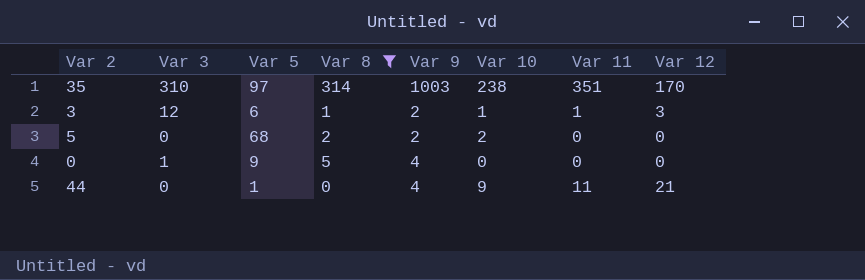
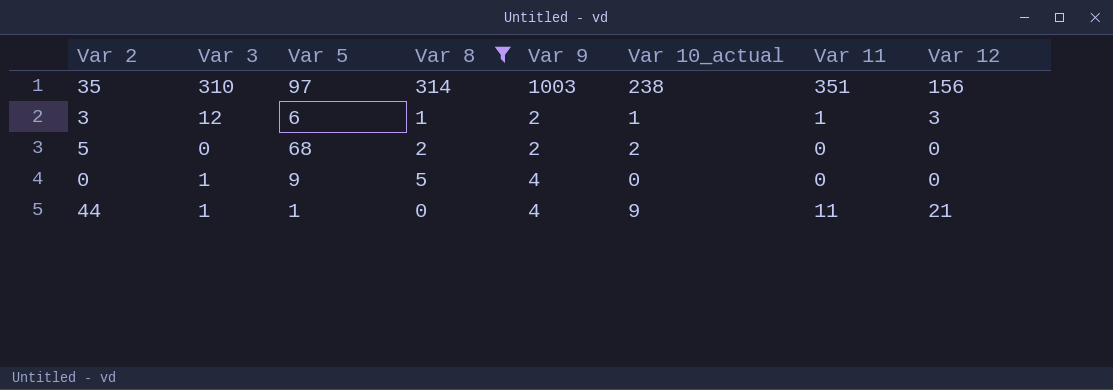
column name: Var 10 -> Var 10_actual
35 | Var 12: 170 -> 156
44 | Var 3: 0 -> 1

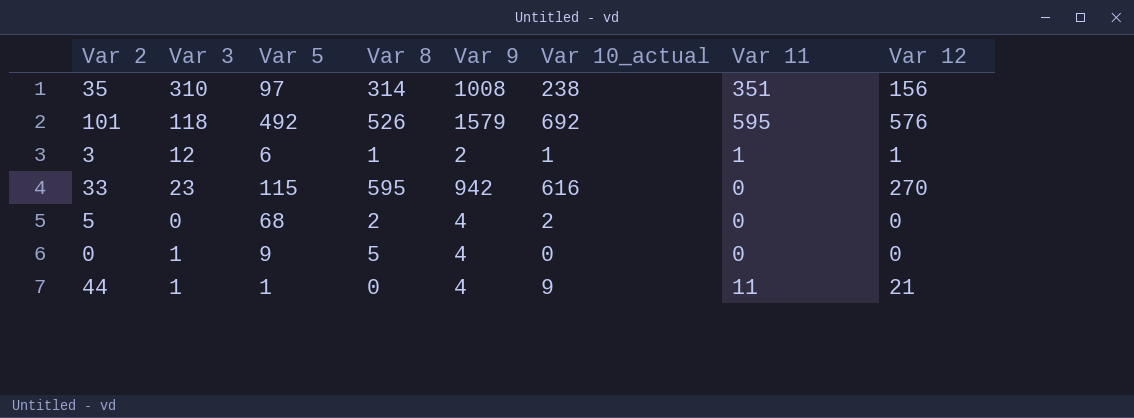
filter: Var 8 <= 314 -> none
35 | Var 9: 1003 -> 1008
3 | Var 12: 3 -> 1
5 | Var 9: 2 -> 4

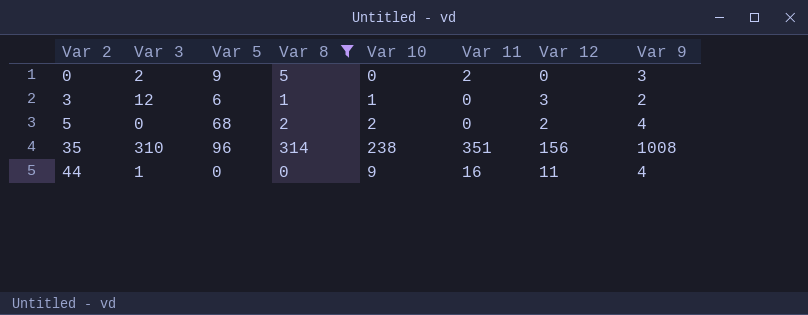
filter: none -> Var 8 <= 314
row order: none -> Var 2 ascending
column name: Var 10_actual -> Var 10
column Var 9 | position: 5 -> 8
0 | Var 3: 1 -> 2
0 | Var 11: 0 -> 2
0 | Var 9: 4 -> 3
3 | Var 11: 1 -> 0
3 | Var 12: 1 -> 3
5 | Var 12: 0 -> 2
35 | Var 5: 97 -> 96
44 | Var 5: 1 -> 0
44 | Var 11: 11 -> 16
44 | Var 12: 21 -> 11

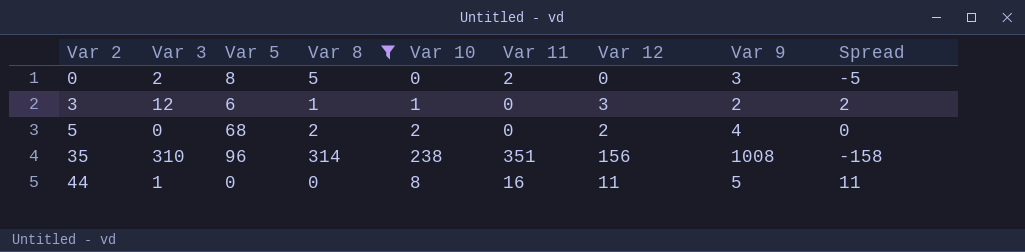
column Spread | formula: none -> [Var 12] - [Var 8]
0 | Var 5: 9 -> 8
44 | Var 10: 9 -> 8
44 | Var 9: 4 -> 5

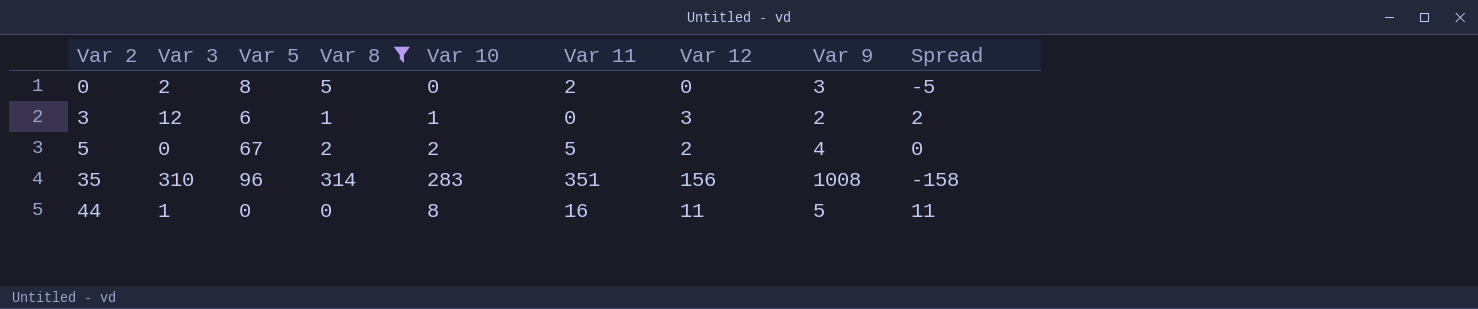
5 | Var 5: 68 -> 67
5 | Var 11: 0 -> 5
35 | Var 10: 238 -> 283

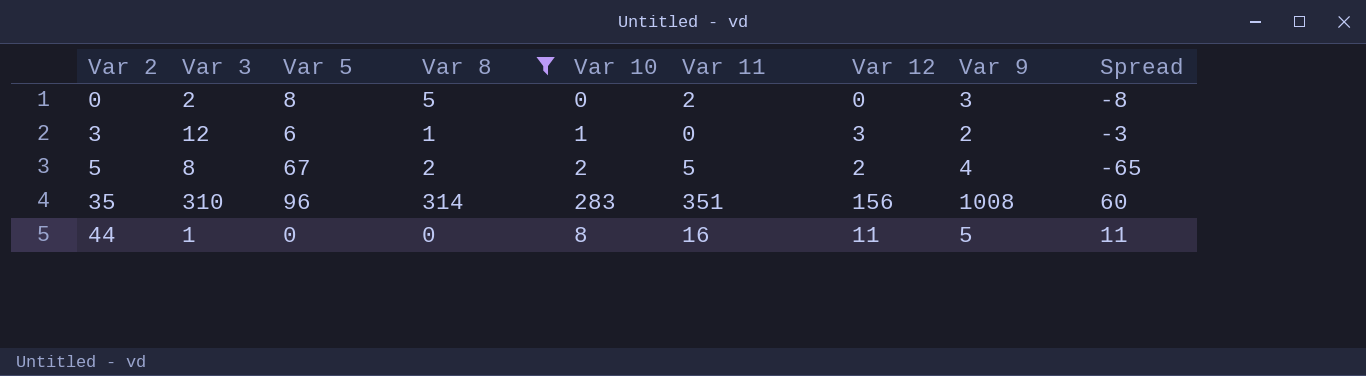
column Spread | formula: [Var 12] - [Var 8] -> [Var 12] - [Var 5]
5 | Var 3: 0 -> 8

